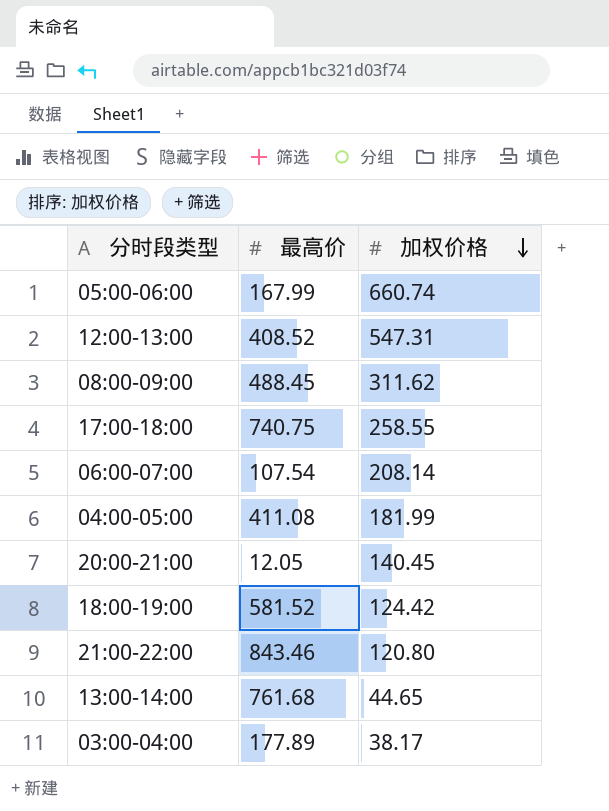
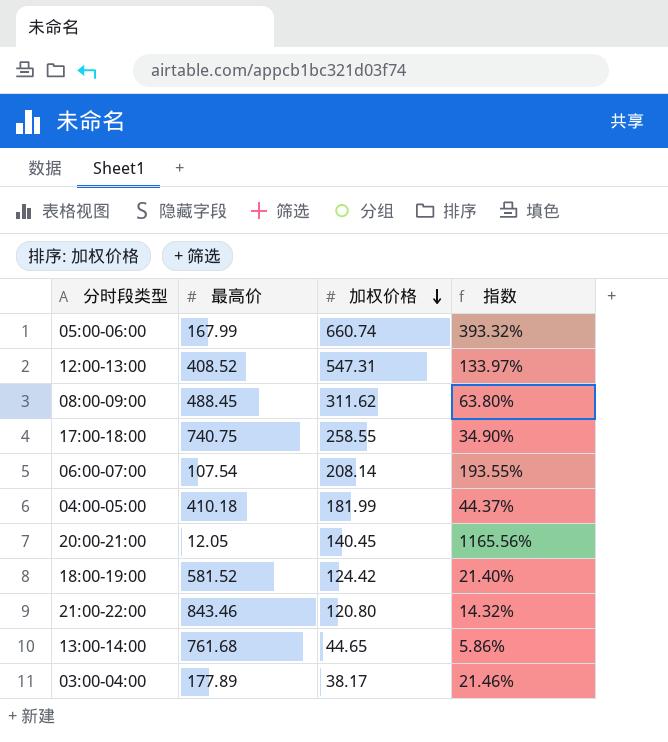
column 指数 | formula: none -> [加权价格] / [最高价]
04:00-05:00 | 最高价: 411.08 -> 410.18

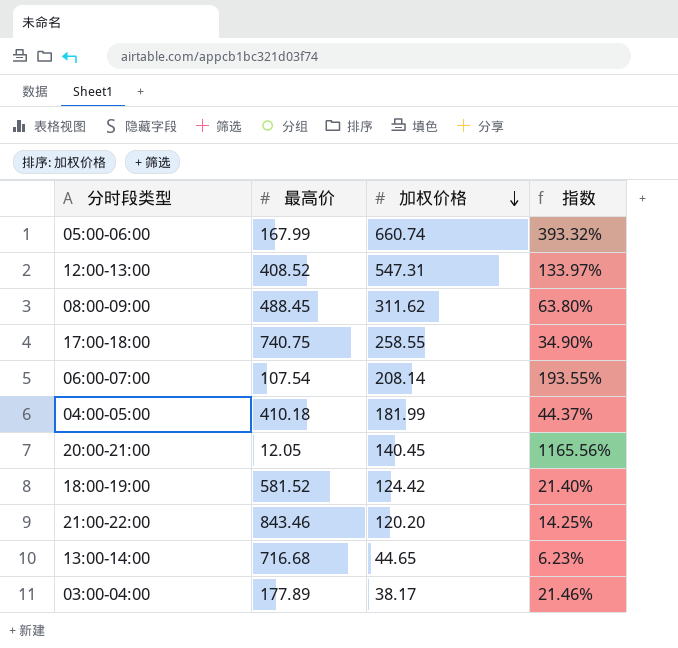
21:00-22:00 | 加权价格: 120.80 -> 120.20
21:00-22:00 | 指数: 14.32% -> 14.25%
13:00-14:00 | 最高价: 761.68 -> 716.68
13:00-14:00 | 指数: 5.86% -> 6.23%

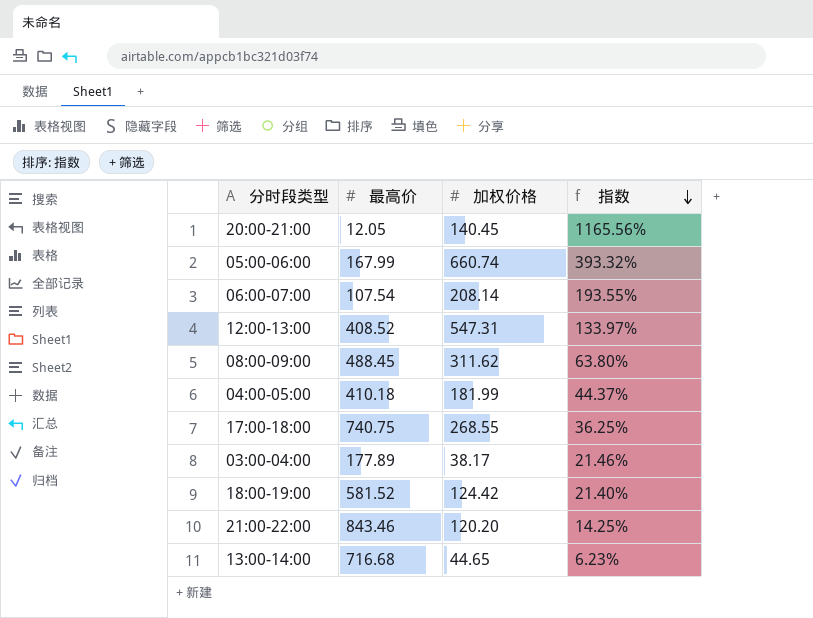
row order: 加权价格 descending -> 指数 descending
17:00-18:00 | 加权价格: 258.55 -> 268.55
17:00-18:00 | 指数: 34.90% -> 36.25%

